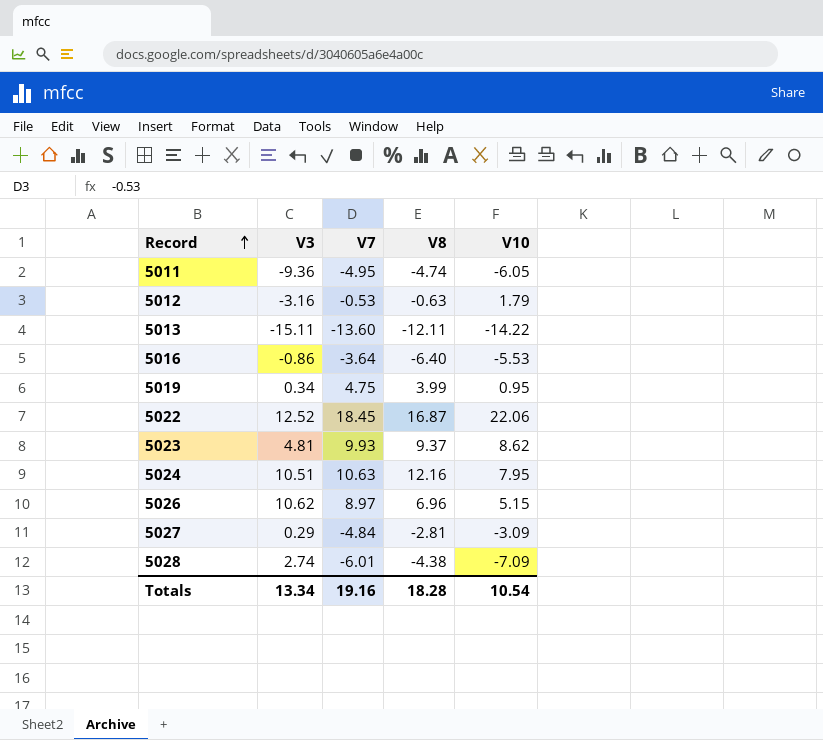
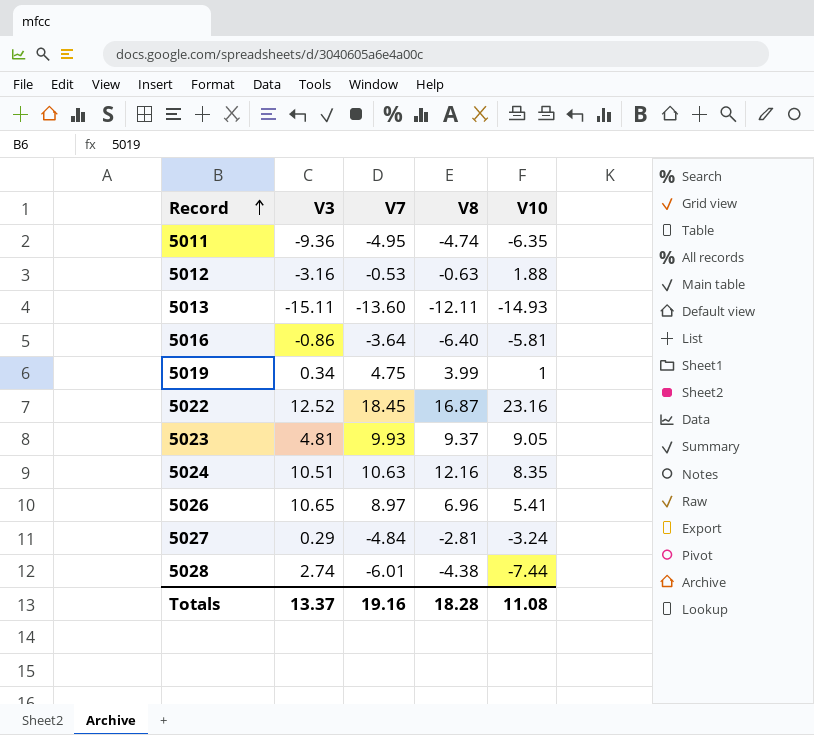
5011 | V10: -6.05 -> -6.35
5012 | V10: 1.79 -> 1.88
5013 | V10: -14.22 -> -14.93
5016 | V10: -5.53 -> -5.81
5019 | V10: 0.95 -> 1
5022 | V10: 22.06 -> 23.16
5023 | V10: 8.62 -> 9.05
5024 | V10: 7.95 -> 8.35
5026 | V3: 10.62 -> 10.65
5026 | V10: 5.15 -> 5.41
5027 | V10: -3.09 -> -3.24
5028 | V10: -7.09 -> -7.44
Totals | V3: 13.34 -> 13.37
Totals | V10: 10.54 -> 11.08

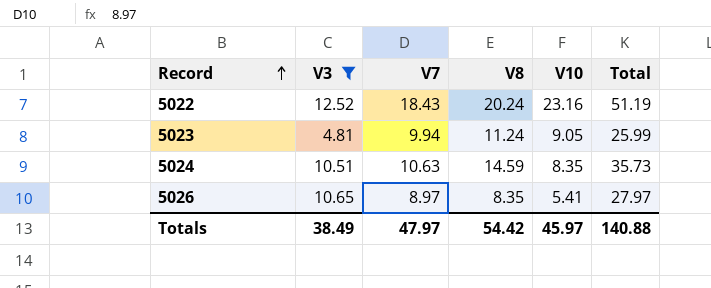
filter: none -> V3 >= 4.81
column Total | formula: none -> [V3] + [V7] + [V8]
5022 | V7: 18.45 -> 18.43
5022 | V8: 16.87 -> 20.24
5023 | V7: 9.93 -> 9.94
5023 | V8: 9.37 -> 11.24
5024 | V8: 12.16 -> 14.59
5026 | V8: 6.96 -> 8.35
Totals | V3: 13.37 -> 38.49
Totals | V7: 19.16 -> 47.97
Totals | V8: 18.28 -> 54.42
Totals | V10: 11.08 -> 45.97

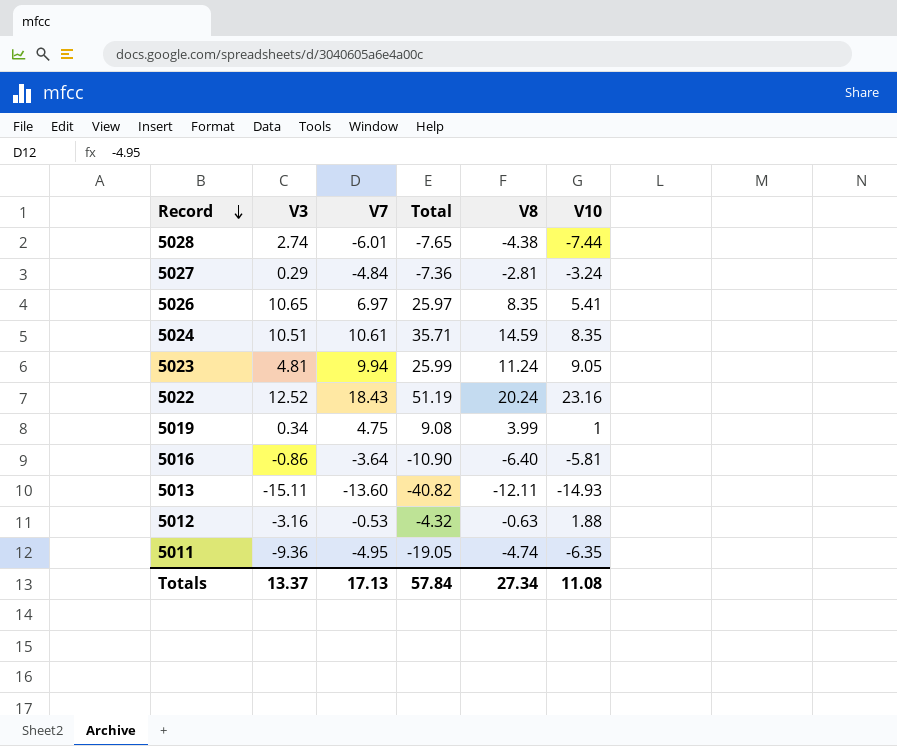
filter: V3 >= 4.81 -> none
row order: Record ascending -> Record descending
column Total | position: 6 -> 4
5026 | V7: 8.97 -> 6.97
5026 | Total: 27.97 -> 25.97
5024 | V7: 10.63 -> 10.61
5024 | Total: 35.73 -> 35.71
Totals | V3: 38.49 -> 13.37
Totals | V7: 47.97 -> 17.13
Totals | Total: 140.88 -> 57.84
Totals | V8: 54.42 -> 27.34
Totals | V10: 45.97 -> 11.08

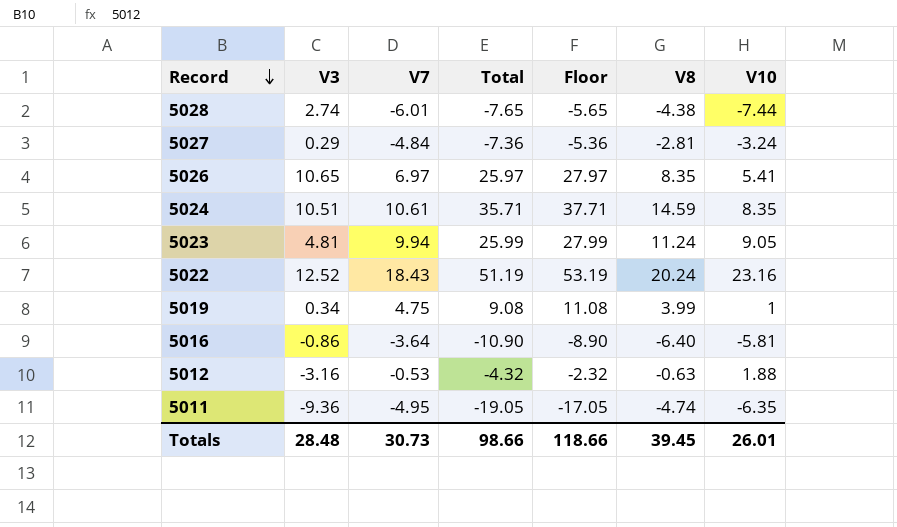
column Floor | formula: none -> [Total] + 2
row 5013: -15.11 | -13.60 | -40.82 | -12.11 | -14.93 -> none
Totals | V3: 13.37 -> 28.48
Totals | V7: 17.13 -> 30.73
Totals | Total: 57.84 -> 98.66
Totals | V8: 27.34 -> 39.45
Totals | V10: 11.08 -> 26.01

